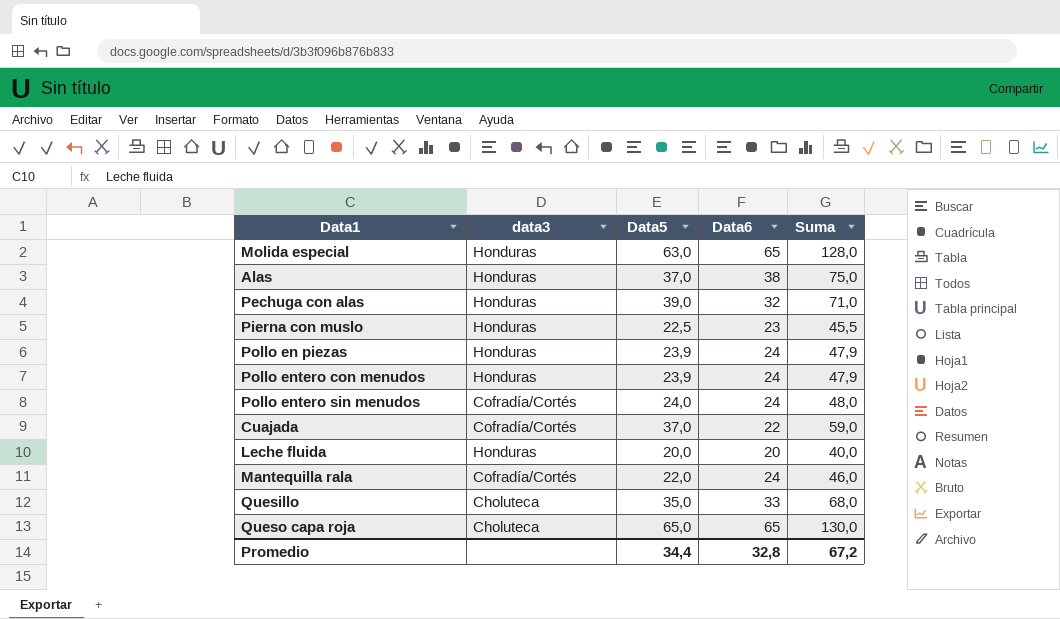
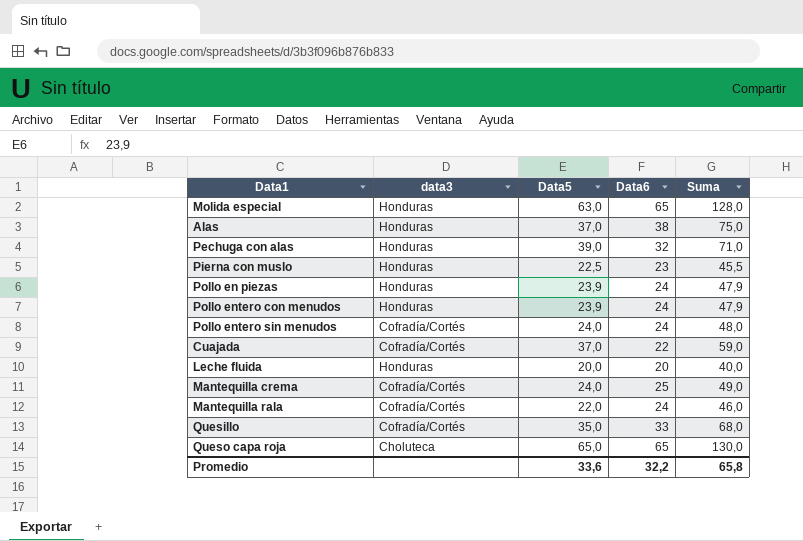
row Mantequilla crema: none -> Cofradía/Cortés | 24,0 | 25 | 49,0
Quesillo | data3: Choluteca -> Cofradía/Cortés
Promedio | Data5: 34,4 -> 33,6
Promedio | Data6: 32,8 -> 32,2
Promedio | Suma: 67,2 -> 65,8

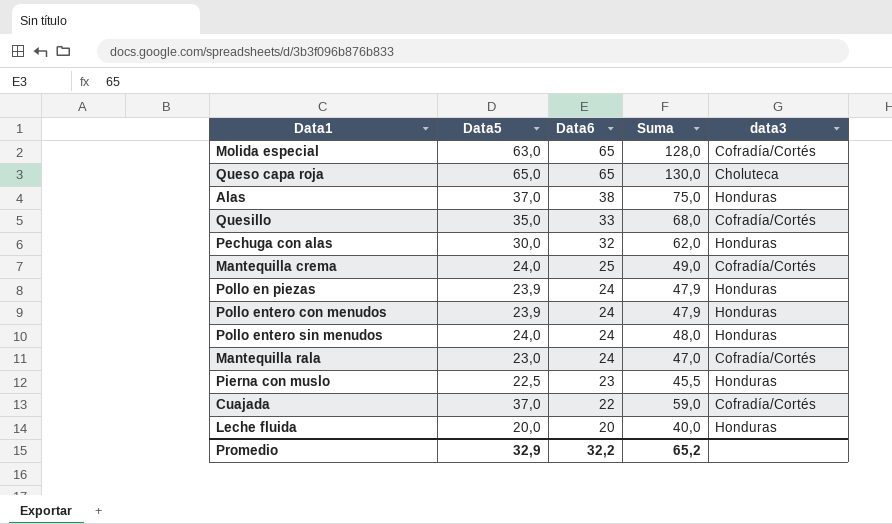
row order: none -> Data6 descending
column data3 | position: 2 -> 5
Molida especial | data3: Honduras -> Cofradía/Cortés
Pechuga con alas | Data5: 39,0 -> 30,0
Pechuga con alas | Suma: 71,0 -> 62,0
Pollo entero sin menudos | data3: Cofradía/Cortés -> Honduras
Mantequilla rala | Data5: 22,0 -> 23,0
Mantequilla rala | Suma: 46,0 -> 47,0
Promedio | Data5: 33,6 -> 32,9
Promedio | Suma: 65,8 -> 65,2

